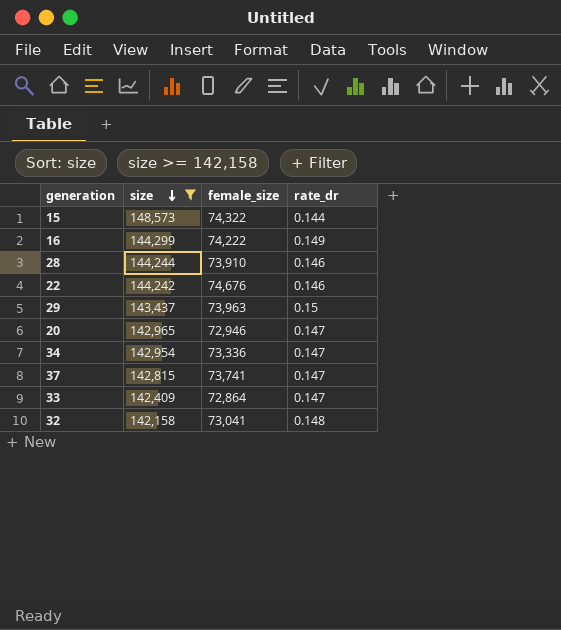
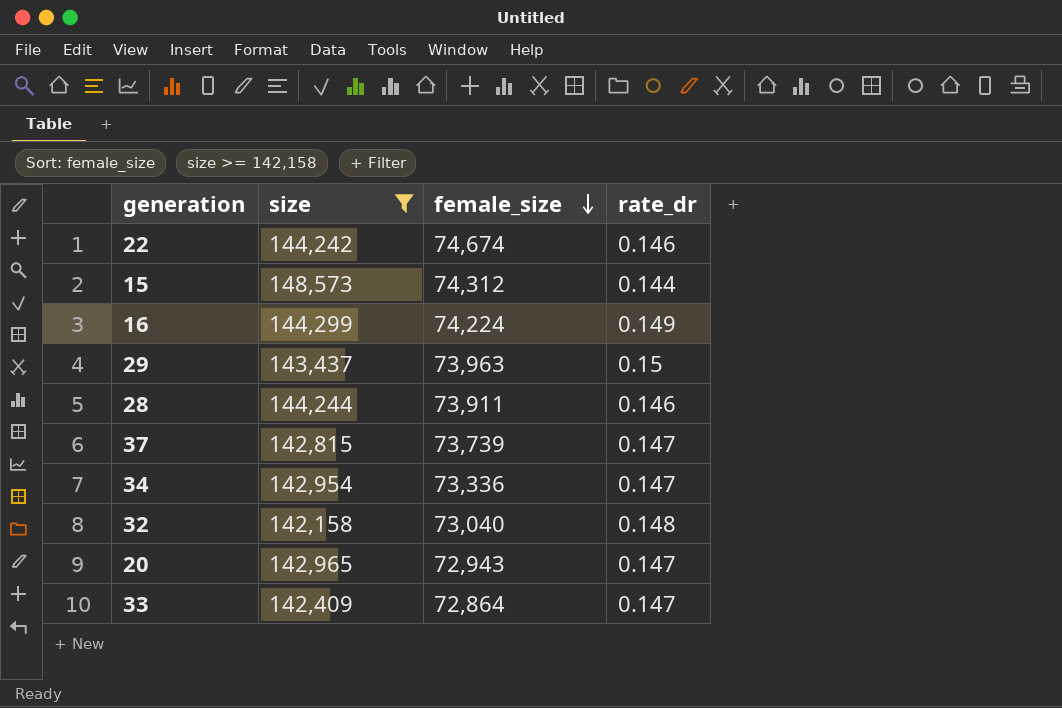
row order: size descending -> female_size descending
22 | female_size: 74,676 -> 74,674
15 | female_size: 74,322 -> 74,312
16 | female_size: 74,222 -> 74,224
28 | female_size: 73,910 -> 73,911
37 | female_size: 73,741 -> 73,739
32 | female_size: 73,041 -> 73,040
20 | female_size: 72,946 -> 72,943

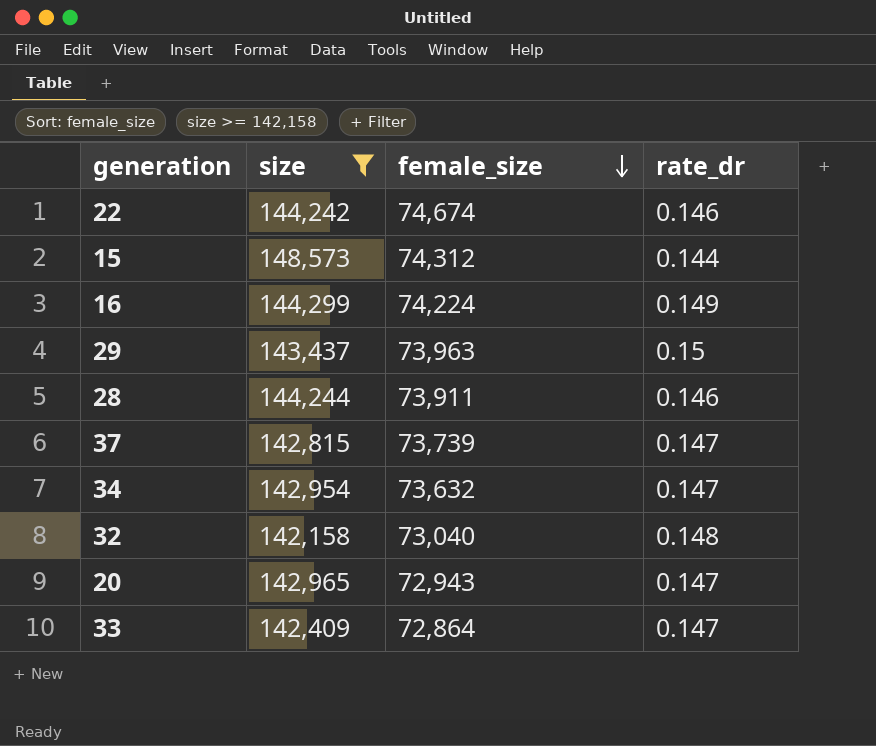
34 | female_size: 73,336 -> 73,632

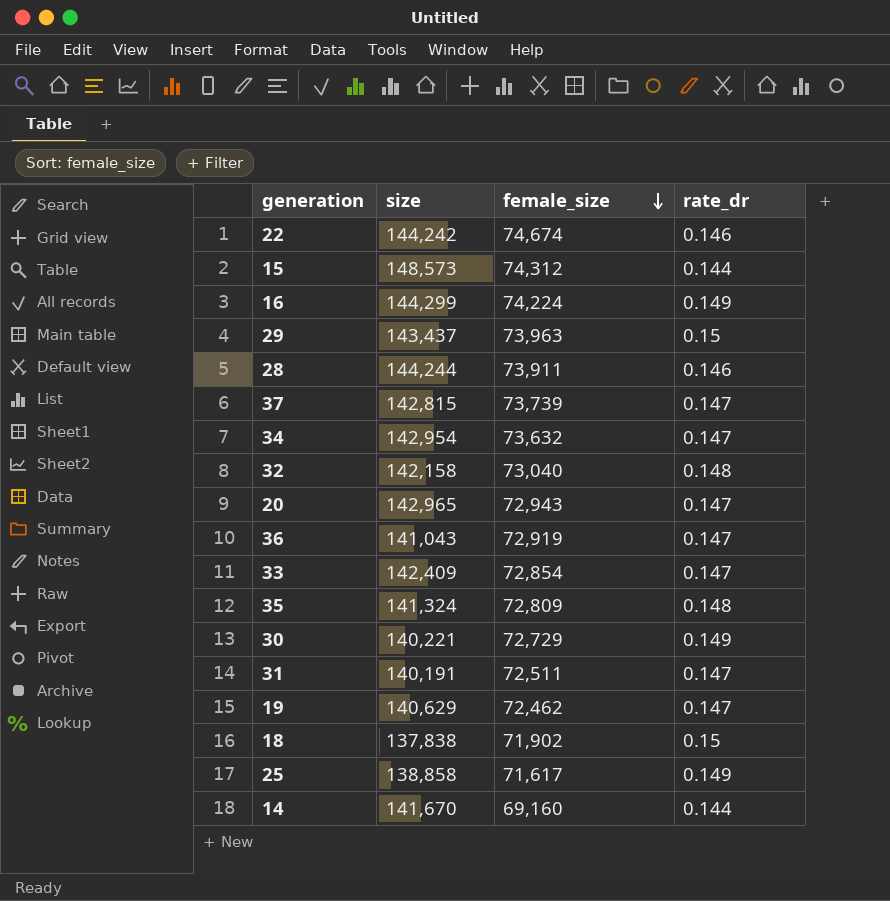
filter: size >= 142,158 -> none
33 | female_size: 72,864 -> 72,854

